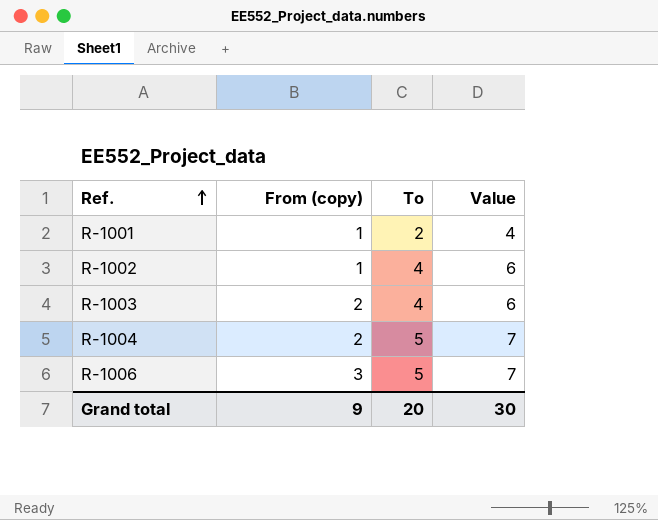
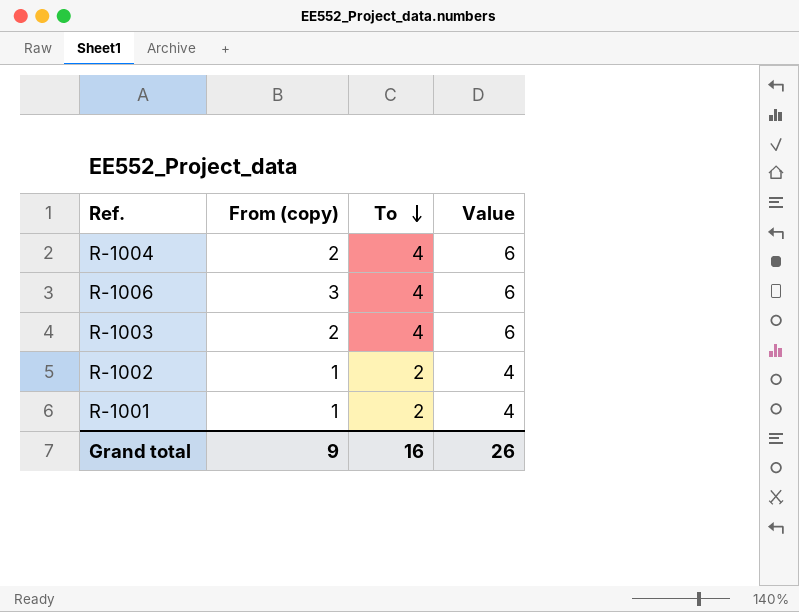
row order: Ref. ascending -> To descending
R-1004 | To: 5 -> 4
R-1004 | Value: 7 -> 6
R-1006 | To: 5 -> 4
R-1006 | Value: 7 -> 6
R-1002 | To: 4 -> 2
R-1002 | Value: 6 -> 4
Grand total | To: 20 -> 16
Grand total | Value: 30 -> 26

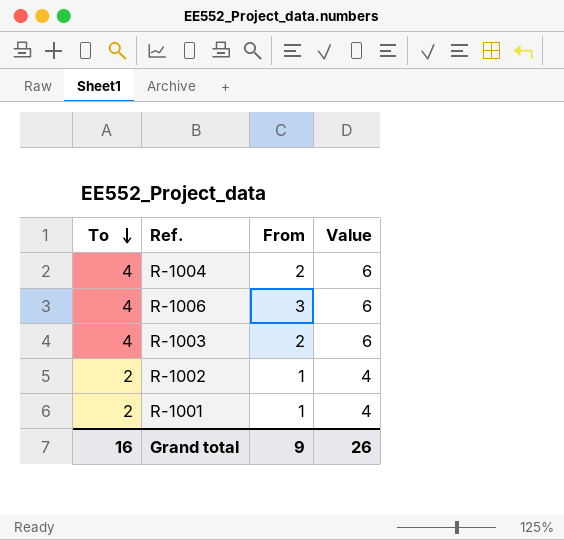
column To | position: 3 -> 1
column name: From (copy) -> From

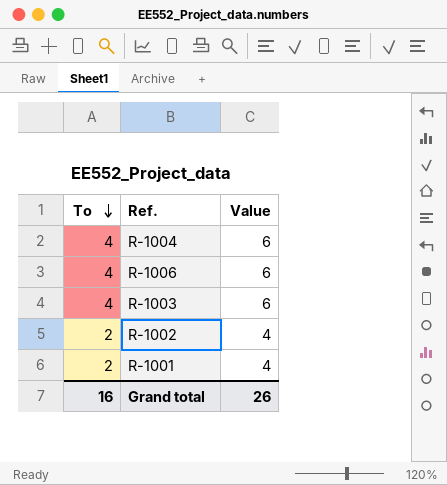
column From | position: 3 -> none

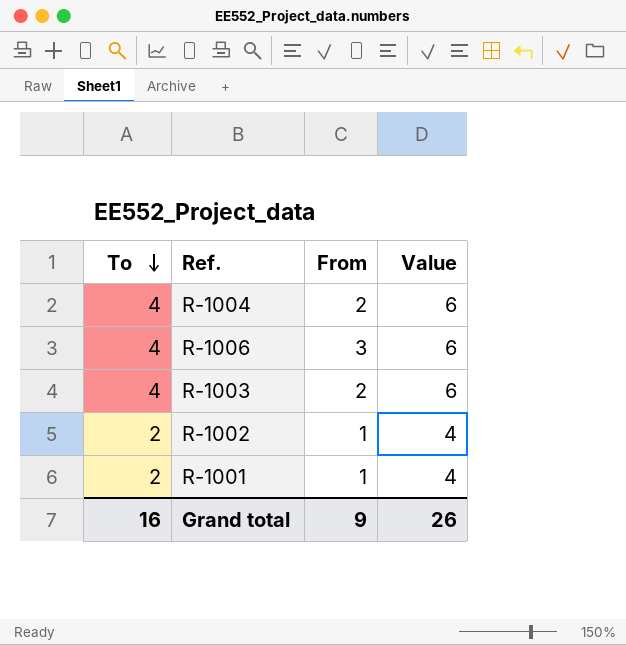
column From | position: none -> 3

